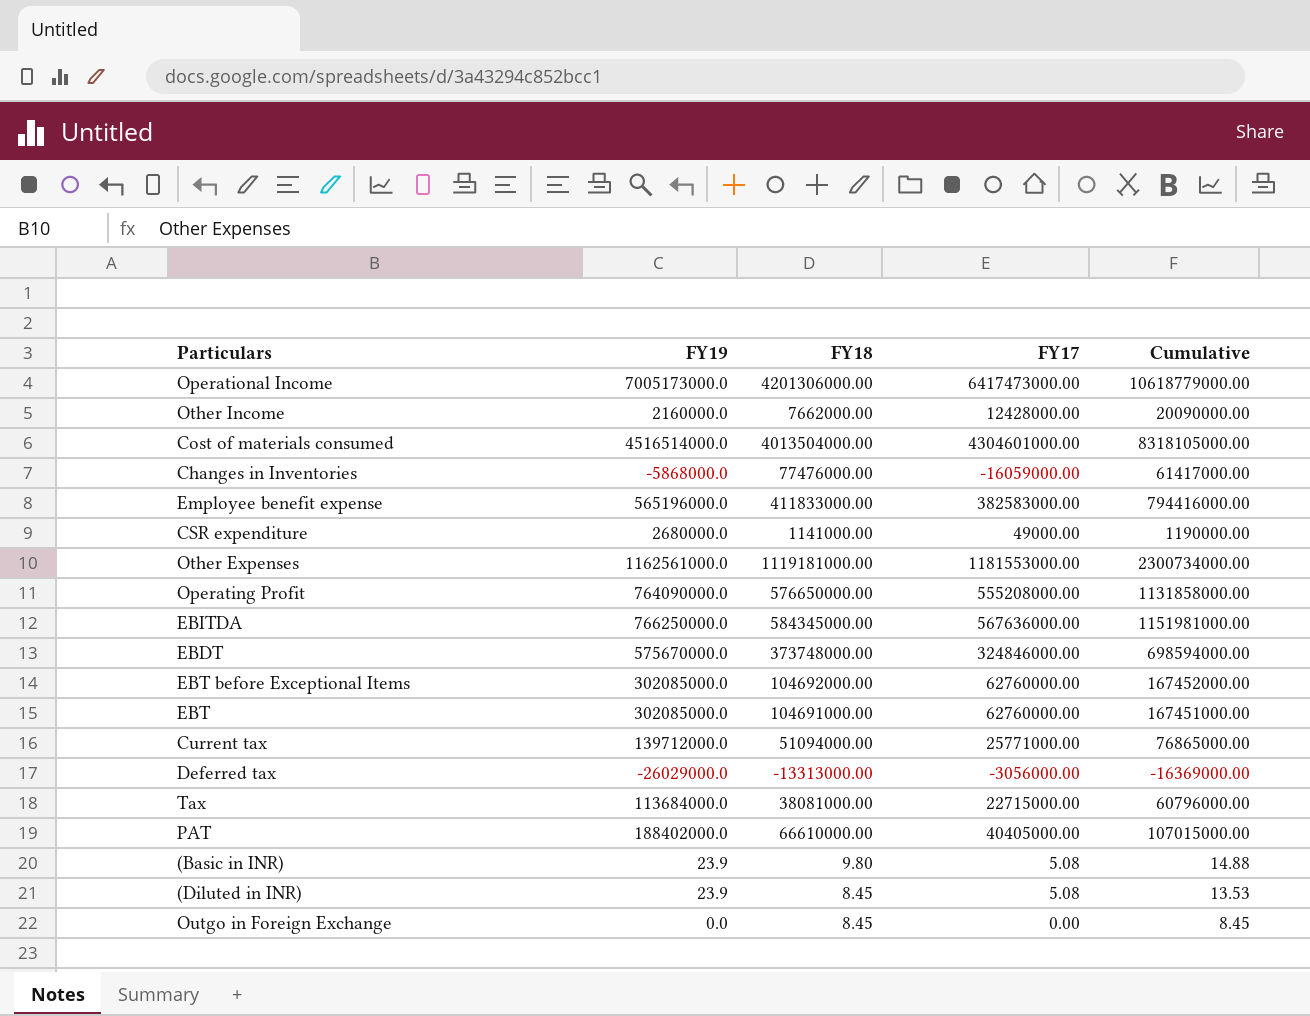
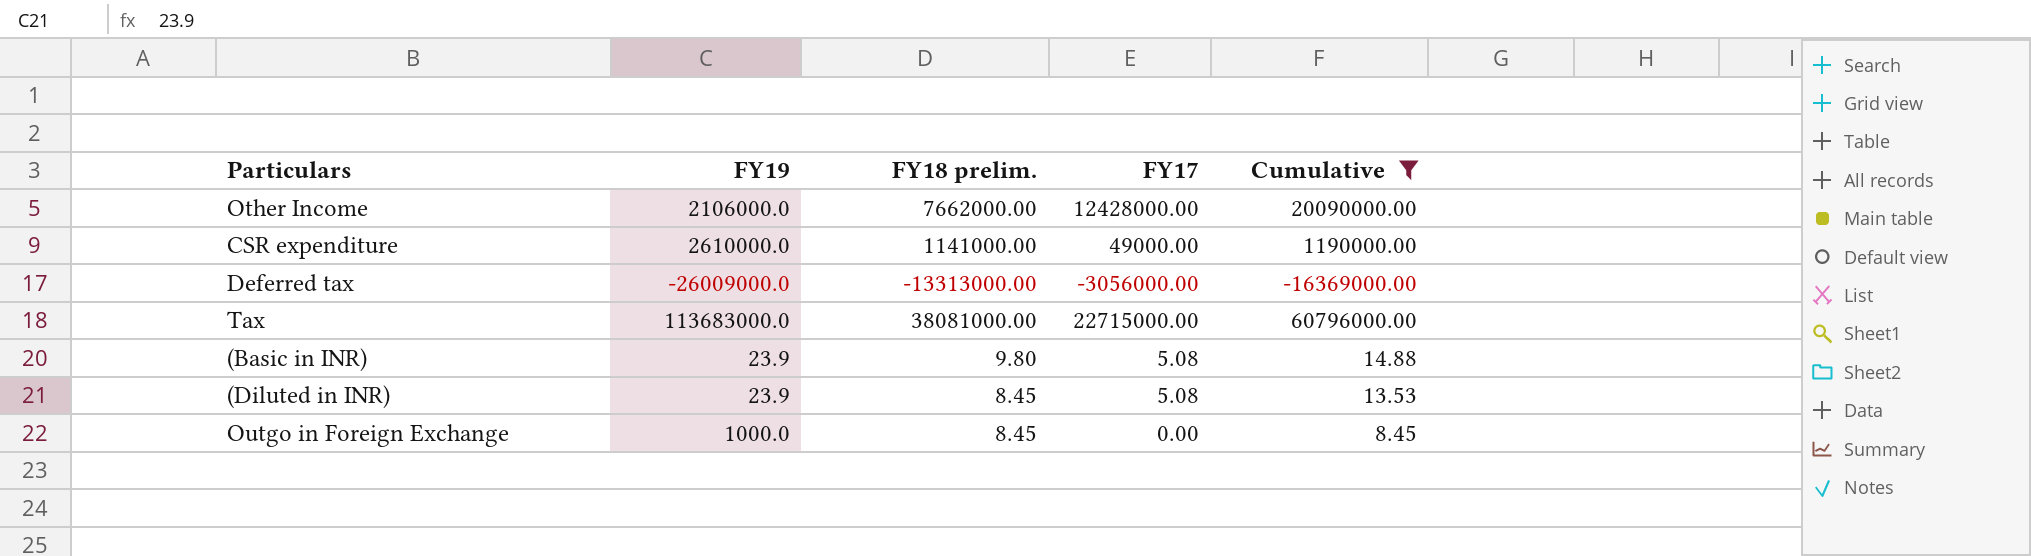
filter: none -> Cumulative <= 60796000.00
column name: FY18 -> FY18 prelim.
Other Income | FY19: 2160000.0 -> 2106000.0
CSR expenditure | FY19: 2680000.0 -> 2610000.0
Deferred tax | FY19: -26029000.0 -> -26009000.0
Tax | FY19: 113684000.0 -> 113683000.0
Outgo in Foreign Exchange | FY19: 0.0 -> 1000.0

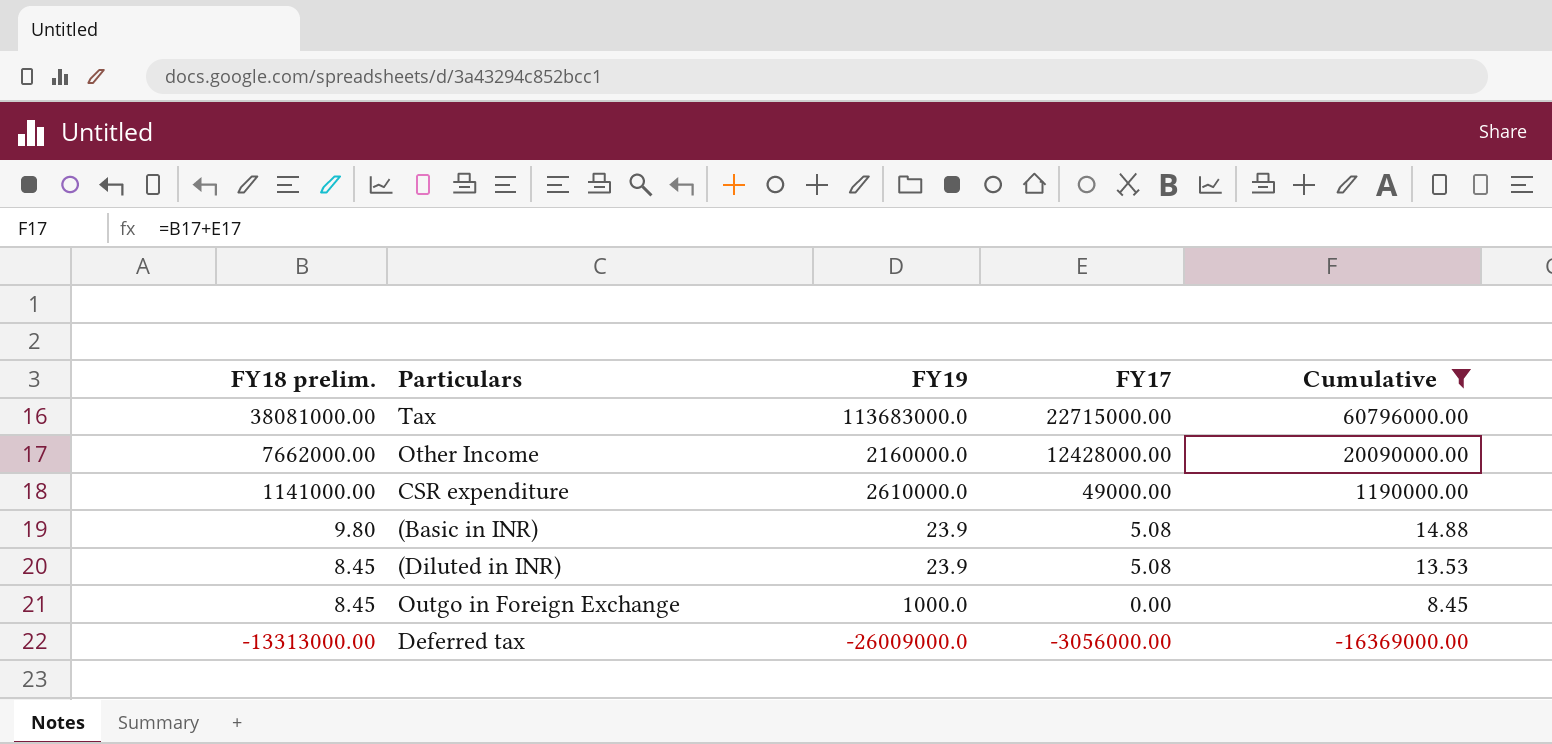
row order: none -> FY18 prelim. descending
column FY18 prelim. | position: 3 -> 1
Other Income | FY19: 2106000.0 -> 2160000.0

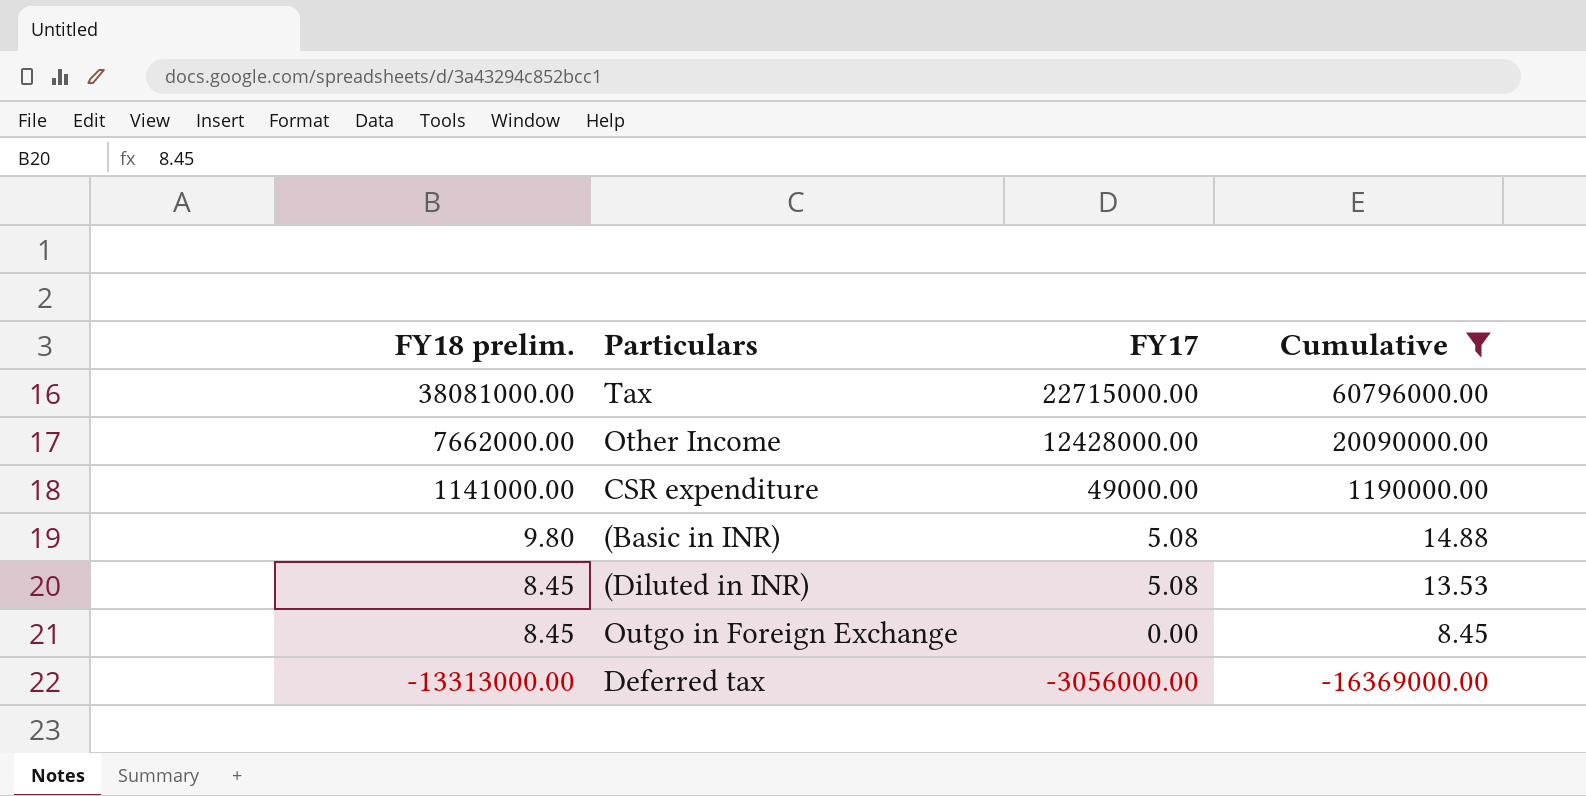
column FY19 | position: 3 -> none

